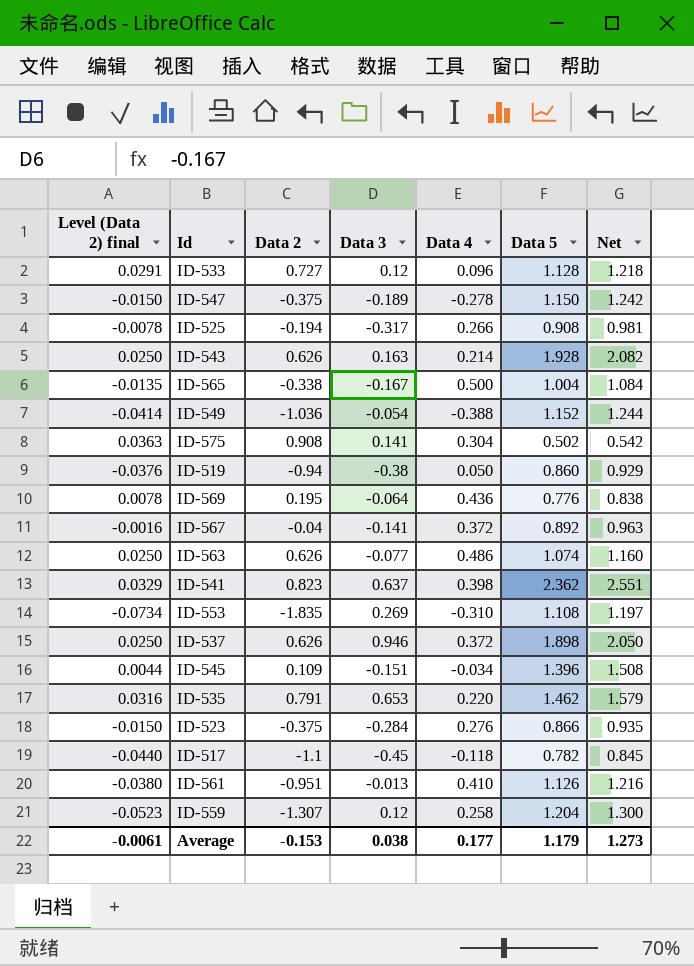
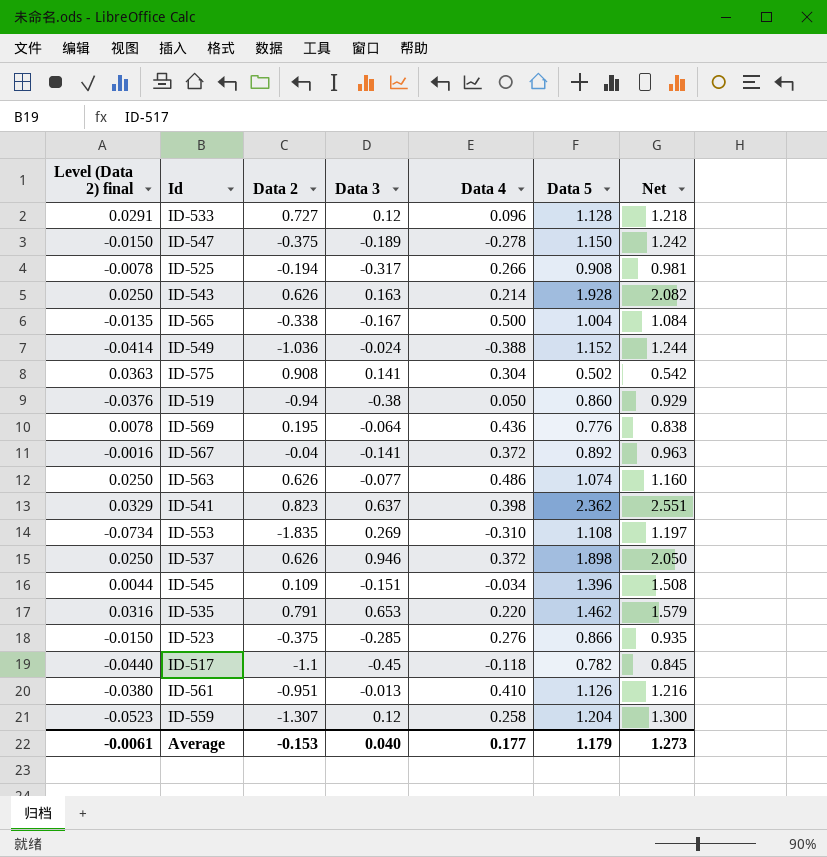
ID-549 | Data 3: -0.054 -> -0.024
ID-523 | Data 3: -0.284 -> -0.285
Average | Data 3: 0.038 -> 0.040

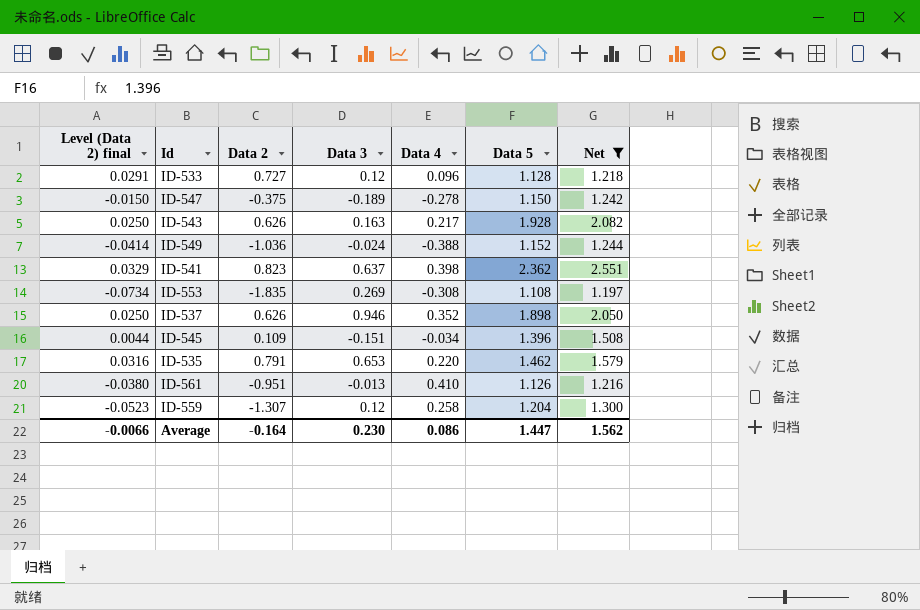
filter: none -> Net >= 1.197
ID-543 | Data 4: 0.214 -> 0.217
ID-553 | Data 4: -0.310 -> -0.308
ID-537 | Data 4: 0.372 -> 0.352
Average | Level (Data 2) final: -0.0061 -> -0.0066
Average | Data 2: -0.153 -> -0.164
Average | Data 3: 0.040 -> 0.230
Average | Data 4: 0.177 -> 0.086
Average | Data 5: 1.179 -> 1.447
Average | Net: 1.273 -> 1.562

